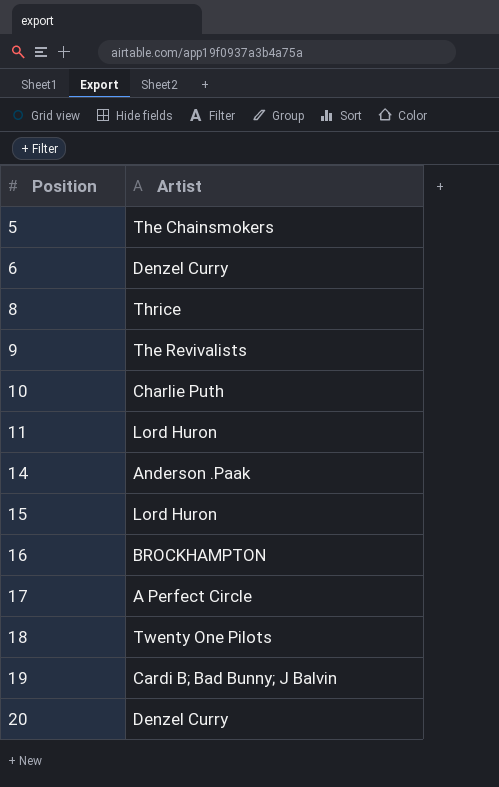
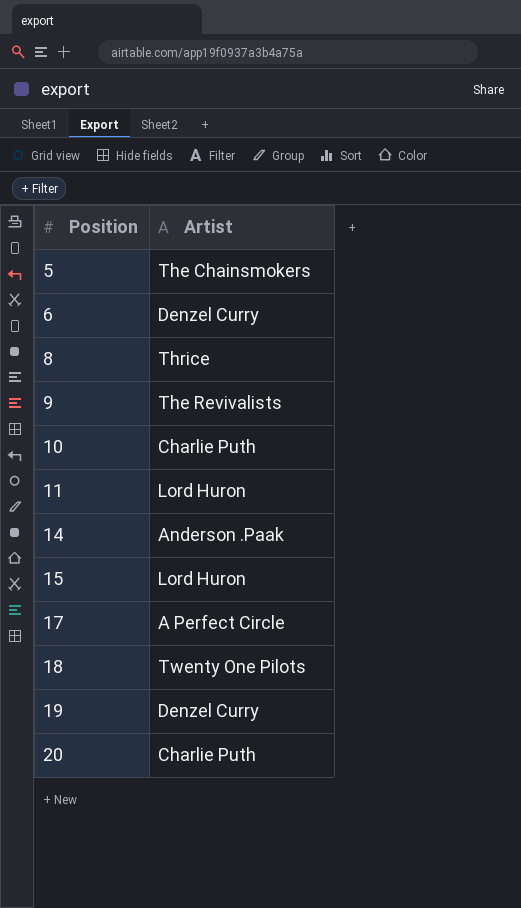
row 16: BROCKHAMPTON -> none
19 | Artist: Cardi B; Bad Bunny; J Balvin -> Denzel Curry
20 | Artist: Denzel Curry -> Charlie Puth

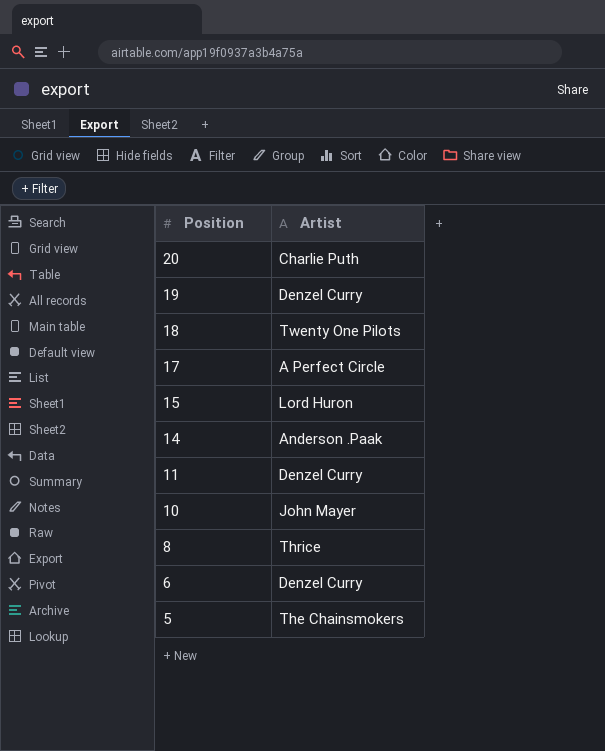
row order: Position ascending -> Position descending
row 9: The Revivalists -> none
11 | Artist: Lord Huron -> Denzel Curry
10 | Artist: Charlie Puth -> John Mayer

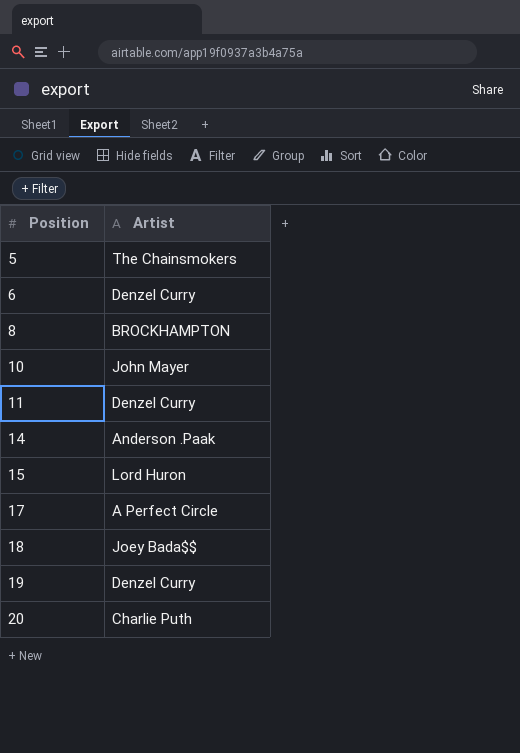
row order: Position descending -> Position ascending
8 | Artist: Thrice -> BROCKHAMPTON
18 | Artist: Twenty One Pilots -> Joey Bada$$

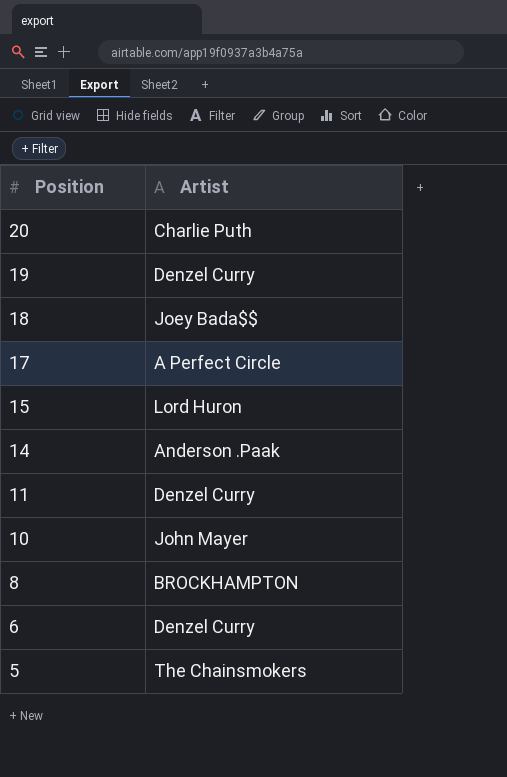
row order: Position ascending -> Position descending

